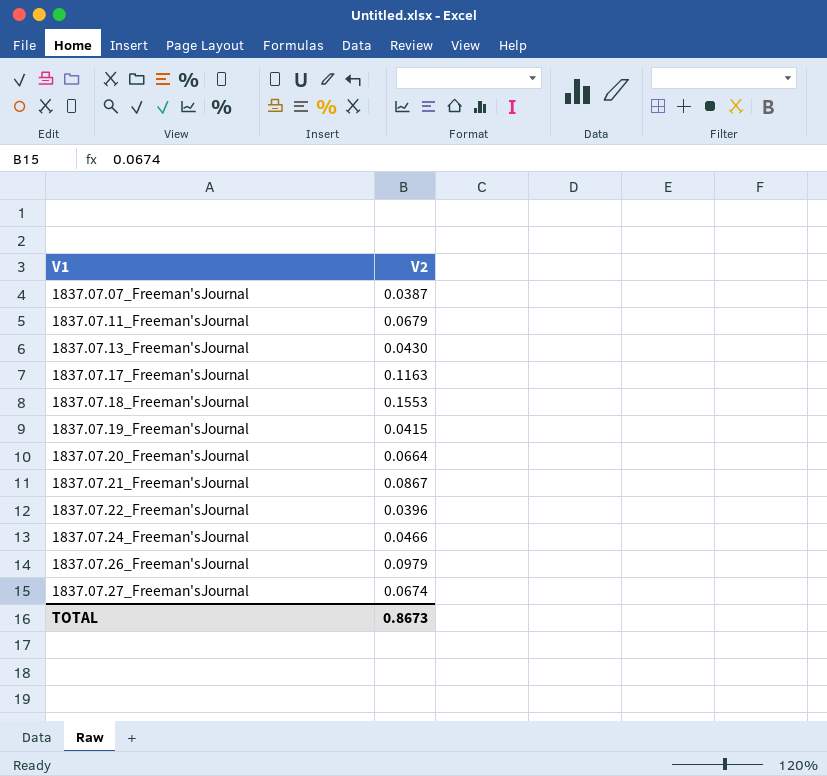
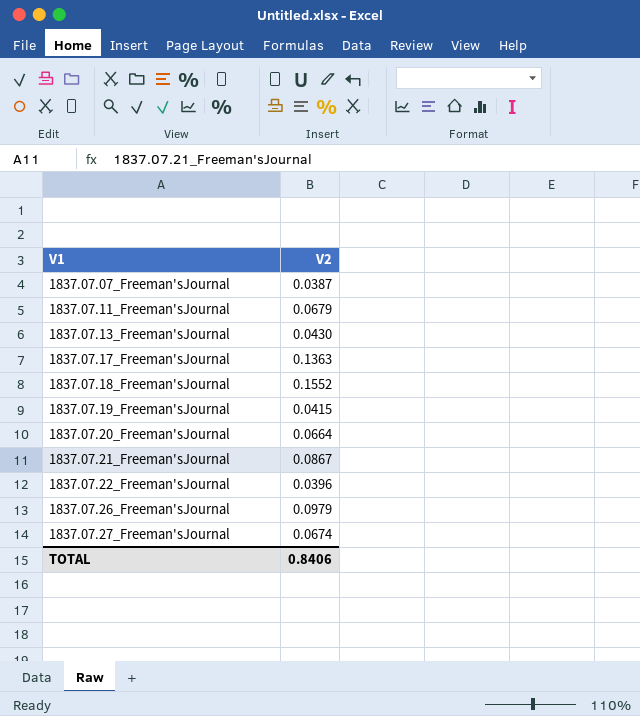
row 1837.07.24_Freeman'sJournal: 0.0466 -> none
1837.07.17_Freeman'sJournal | V2: 0.1163 -> 0.1363
1837.07.18_Freeman'sJournal | V2: 0.1553 -> 0.1552
TOTAL | V2: 0.8673 -> 0.8406

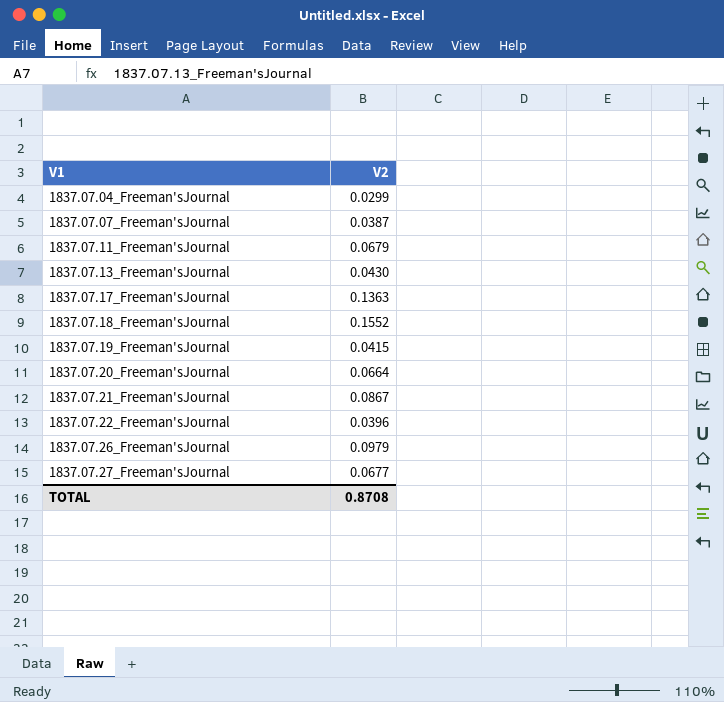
row 1837.07.04_Freeman'sJournal: none -> 0.0299
1837.07.27_Freeman'sJournal | V2: 0.0674 -> 0.0677
TOTAL | V2: 0.8406 -> 0.8708

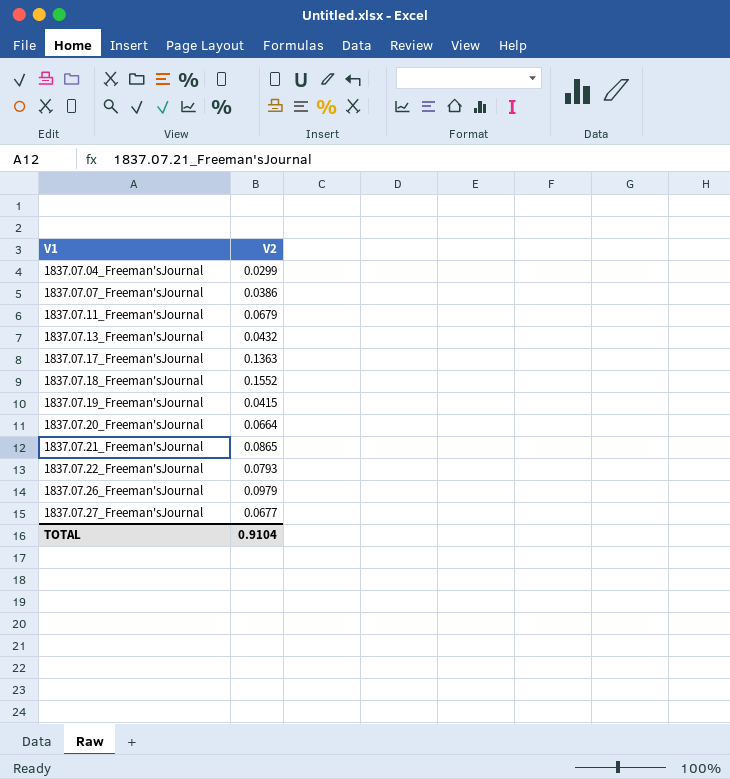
1837.07.07_Freeman'sJournal | V2: 0.0387 -> 0.0386
1837.07.13_Freeman'sJournal | V2: 0.0430 -> 0.0432
1837.07.21_Freeman'sJournal | V2: 0.0867 -> 0.0865
1837.07.22_Freeman'sJournal | V2: 0.0396 -> 0.0793
TOTAL | V2: 0.8708 -> 0.9104

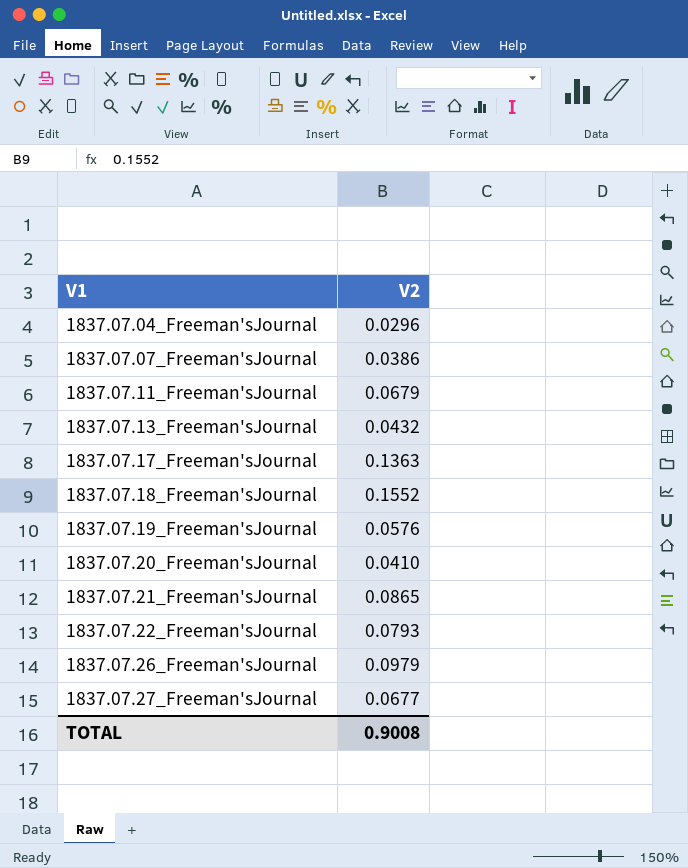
1837.07.04_Freeman'sJournal | V2: 0.0299 -> 0.0296
1837.07.19_Freeman'sJournal | V2: 0.0415 -> 0.0576
1837.07.20_Freeman'sJournal | V2: 0.0664 -> 0.0410
TOTAL | V2: 0.9104 -> 0.9008

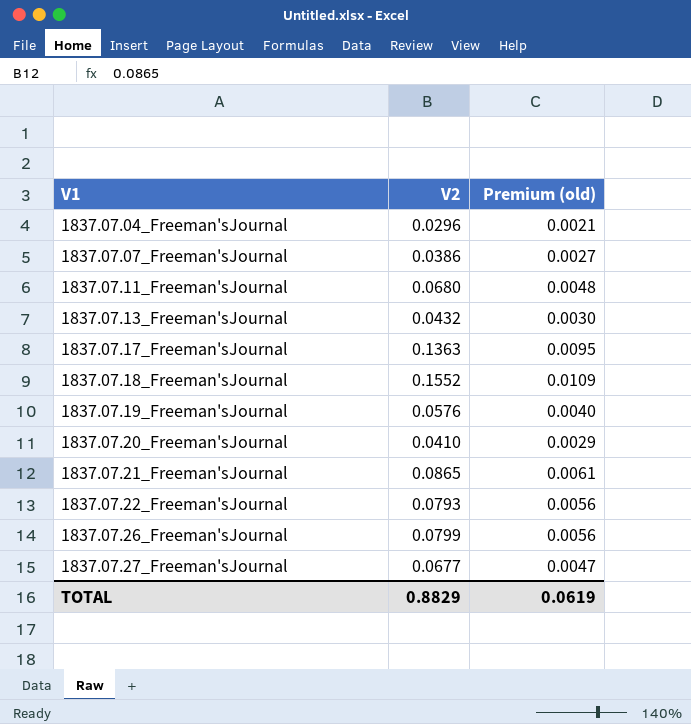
column Premium (old) | formula: none -> [V2] * 0.07
1837.07.11_Freeman'sJournal | V2: 0.0679 -> 0.0680
1837.07.26_Freeman'sJournal | V2: 0.0979 -> 0.0799
TOTAL | V2: 0.9008 -> 0.8829

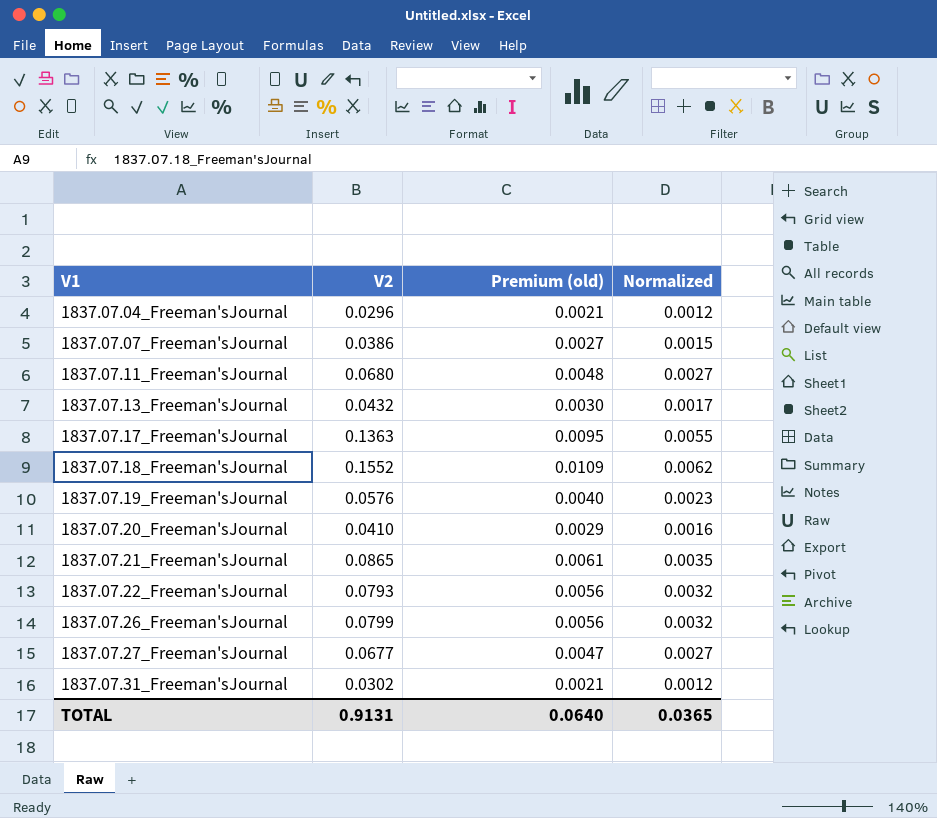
column Normalized | formula: none -> [V2] * 0.04
row 1837.07.31_Freeman'sJournal: none -> 0.0302 | 0.0021 | 0.0012
TOTAL | V2: 0.8829 -> 0.9131
TOTAL | Premium (old): 0.0619 -> 0.0640

